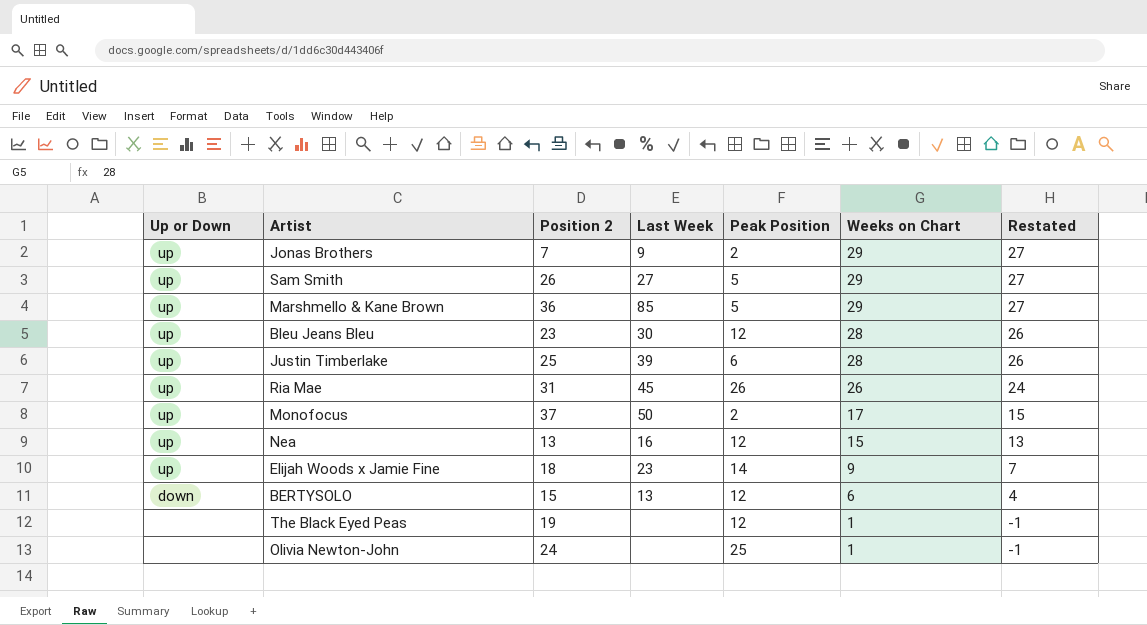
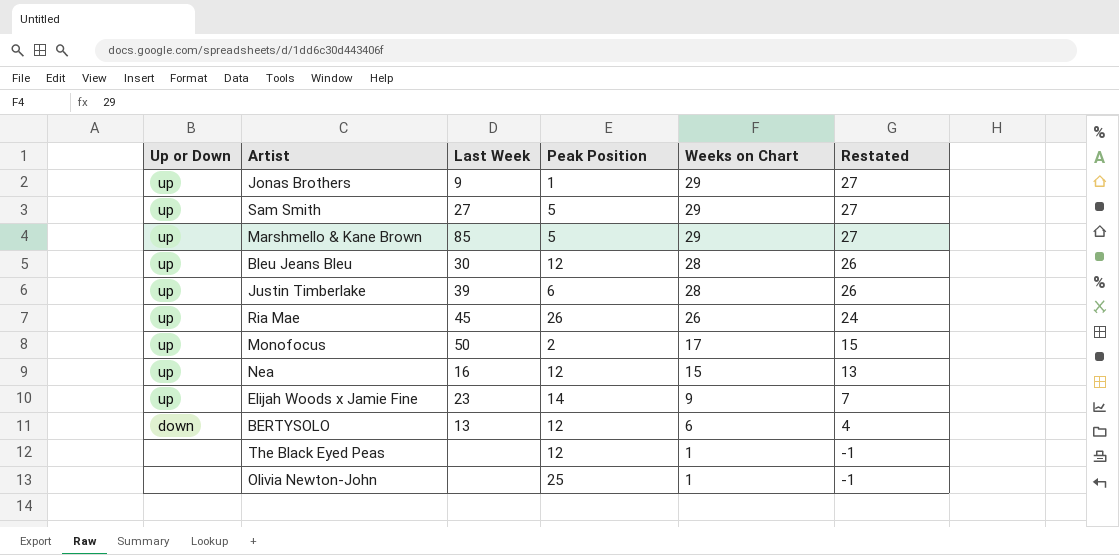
column Position 2 | position: 3 -> none
Jonas Brothers | Peak Position: 2 -> 1

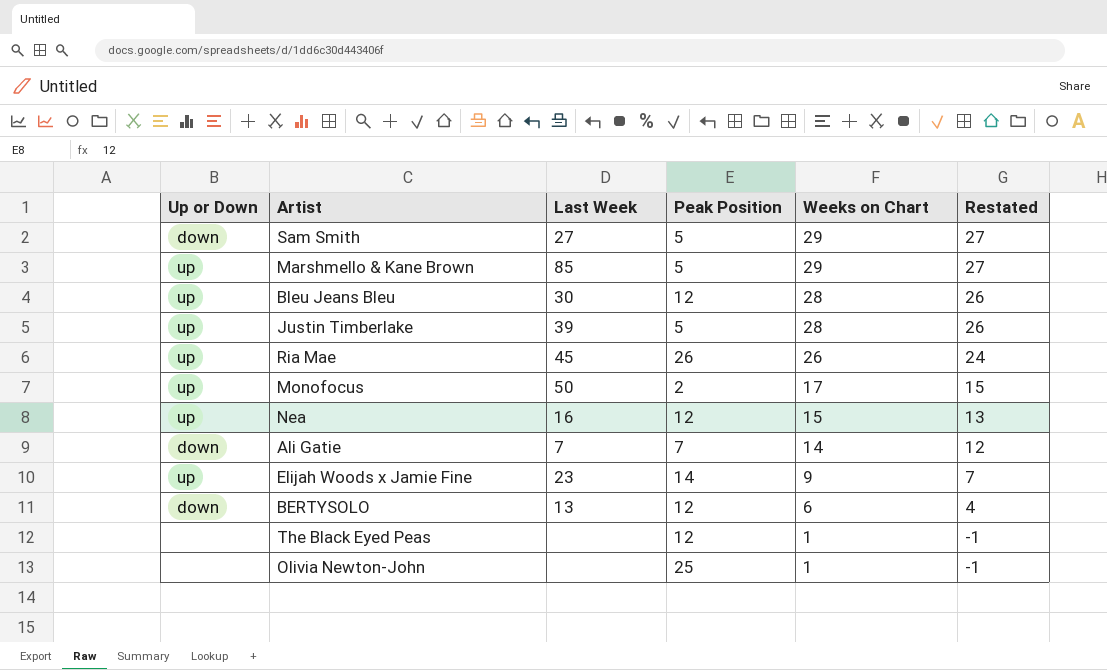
row Jonas Brothers: up | 9 | 1 | 29 | 27 -> none
Sam Smith | Up or Down: up -> down
Justin Timberlake | Peak Position: 6 -> 5
row Ali Gatie: none -> down | 7 | 7 | 14 | 12

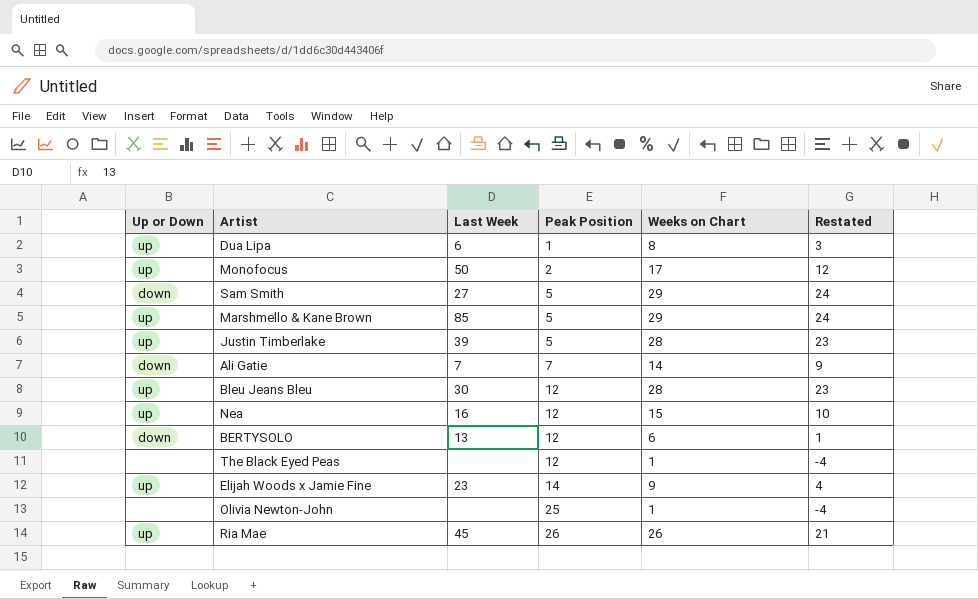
row order: Weeks on Chart descending -> Peak Position ascending
column Restated | formula: [Weeks on Chart] - 2 -> [Weeks on Chart] - 5
row Dua Lipa: none -> up | 6 | 1 | 8 | 3

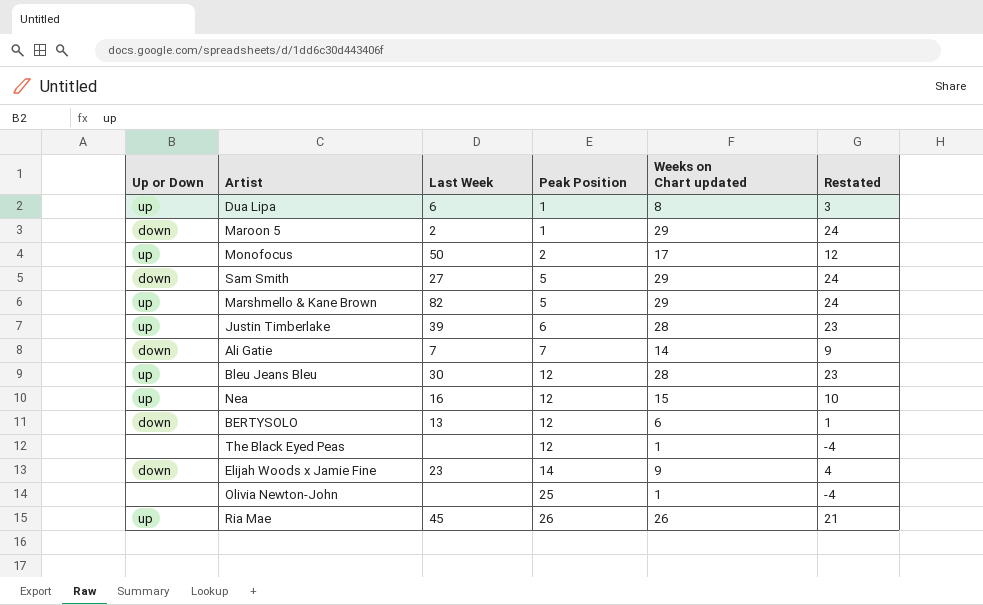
column name: Weeks on Chart -> Weeks on Chart updated
row Maroon 5: none -> down | 2 | 1 | 29 | 24
Marshmello & Kane Brown | Last Week: 85 -> 82
Justin Timberlake | Peak Position: 5 -> 6
Elijah Woods x Jamie Fine | Up or Down: up -> down

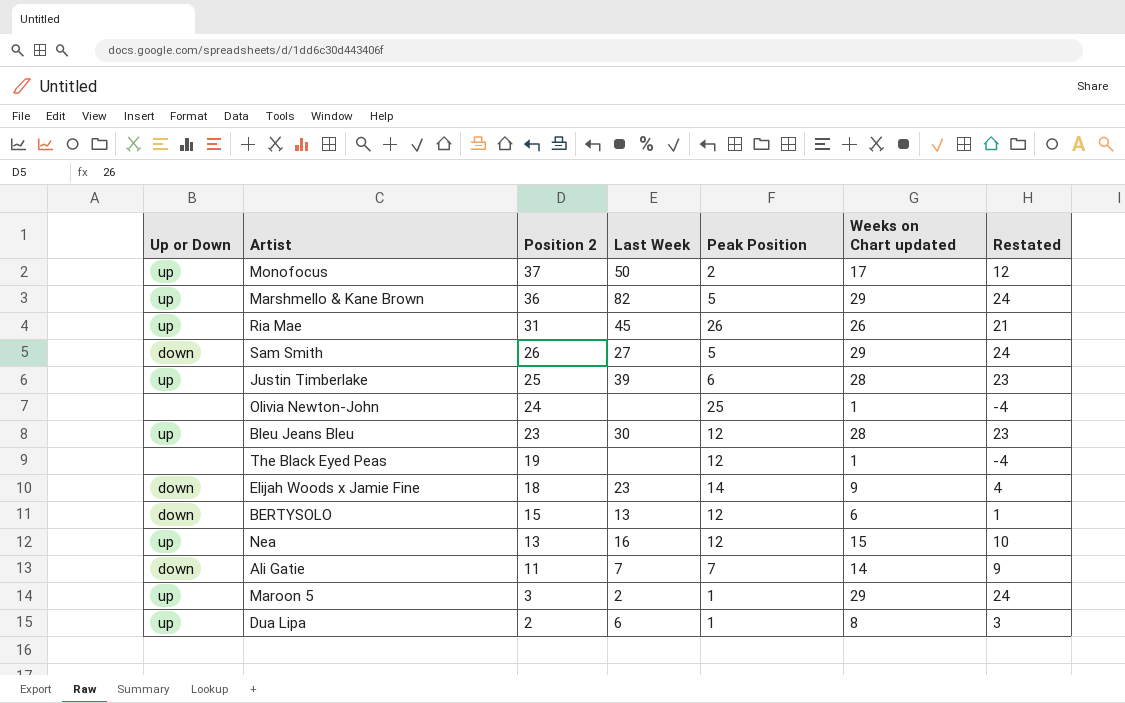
row order: Peak Position ascending -> Position 2 descending
column Position 2 | position: none -> 3
Maroon 5 | Up or Down: down -> up

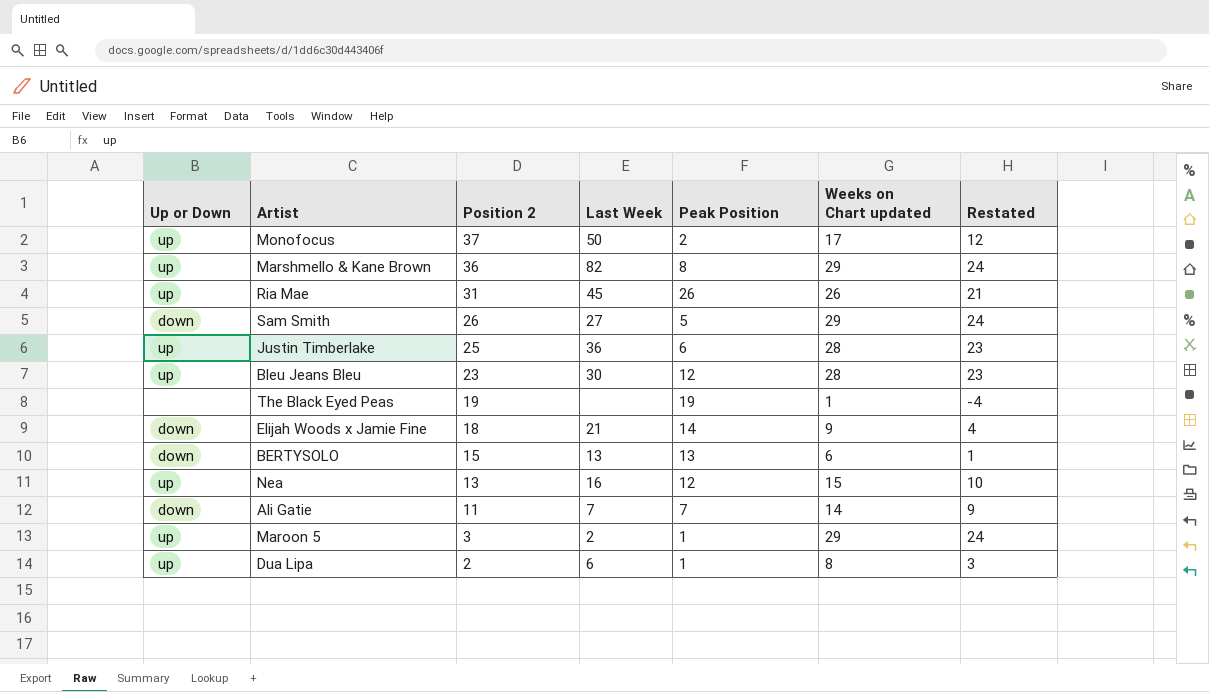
row Olivia Newton-John: none | 24 | none | 25 | 1 | -4 -> none
Marshmello & Kane Brown | Peak Position: 5 -> 8
Justin Timberlake | Last Week: 39 -> 36
The Black Eyed Peas | Peak Position: 12 -> 19
Elijah Woods x Jamie Fine | Last Week: 23 -> 21
BERTYSOLO | Peak Position: 12 -> 13

